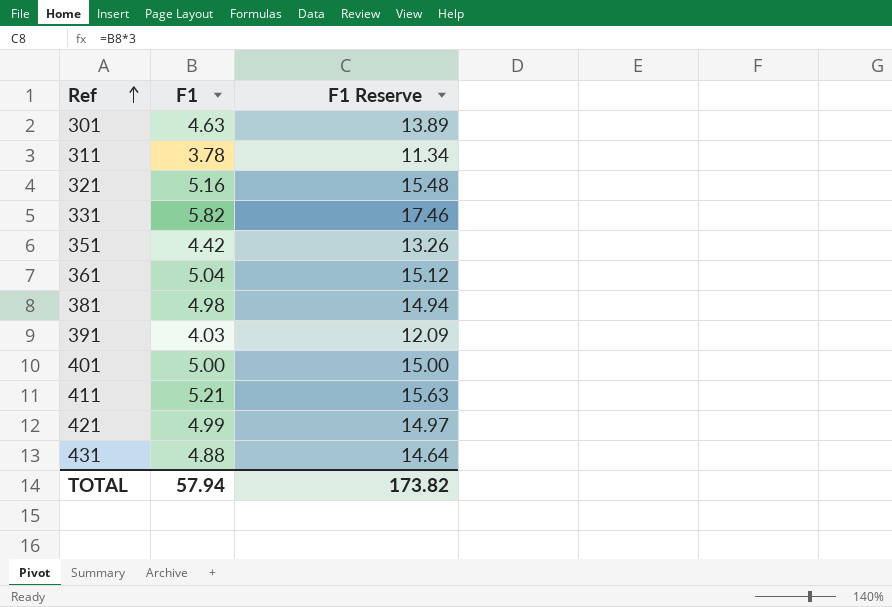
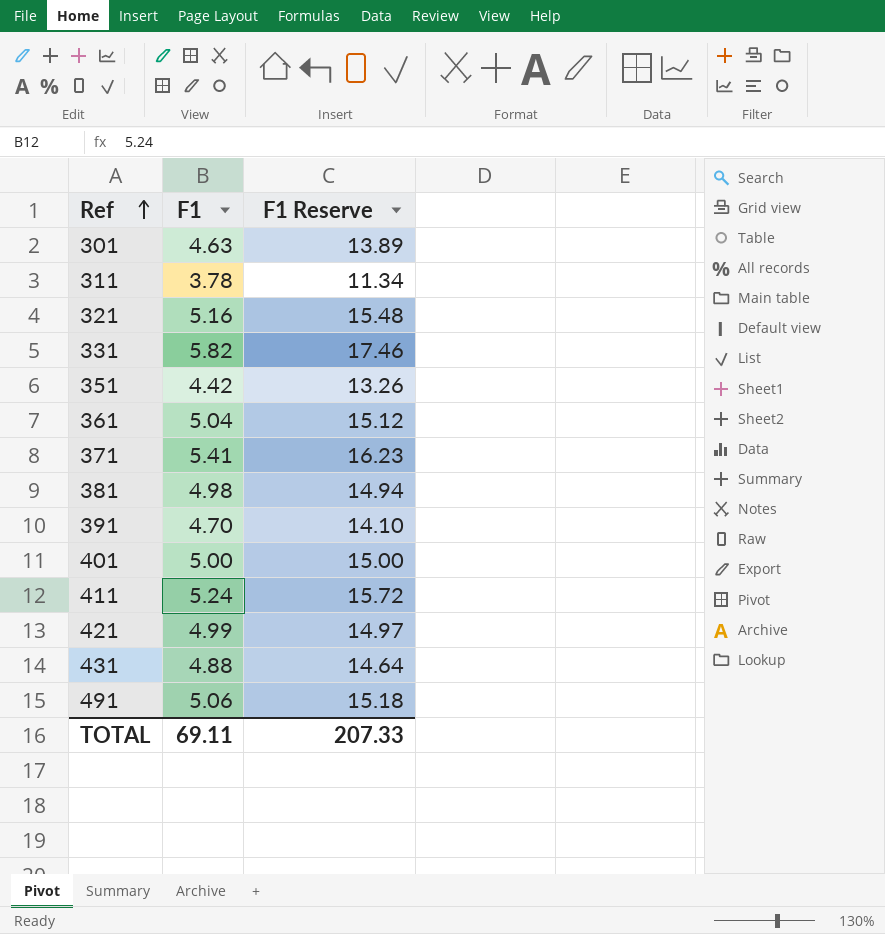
row 371: none -> 5.41 | 16.23
391 | F1: 4.03 -> 4.70
391 | F1 Reserve: 12.09 -> 14.10
411 | F1: 5.21 -> 5.24
411 | F1 Reserve: 15.63 -> 15.72
row 491: none -> 5.06 | 15.18
TOTAL | F1: 57.94 -> 69.11
TOTAL | F1 Reserve: 173.82 -> 207.33

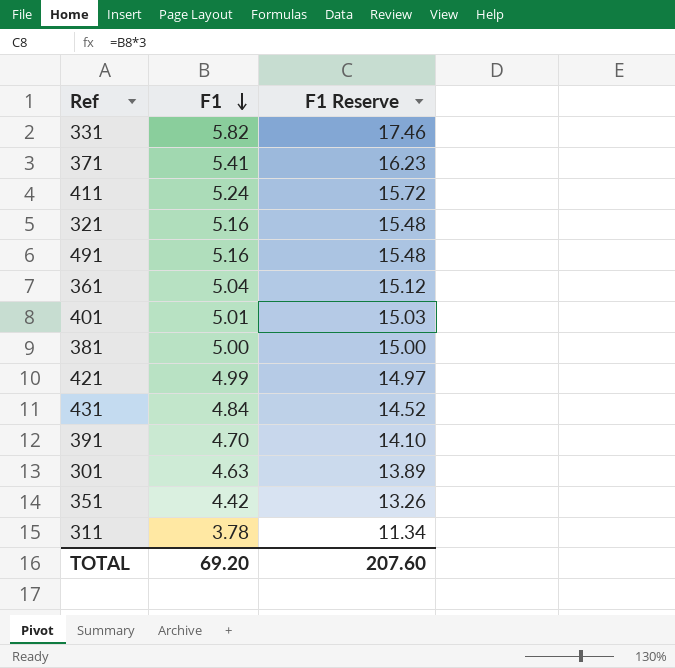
row order: Ref ascending -> F1 descending
491 | F1: 5.06 -> 5.16
491 | F1 Reserve: 15.18 -> 15.48
401 | F1: 5.00 -> 5.01
401 | F1 Reserve: 15.00 -> 15.03
381 | F1: 4.98 -> 5.00
381 | F1 Reserve: 14.94 -> 15.00
431 | F1: 4.88 -> 4.84
431 | F1 Reserve: 14.64 -> 14.52
TOTAL | F1: 69.11 -> 69.20
TOTAL | F1 Reserve: 207.33 -> 207.60

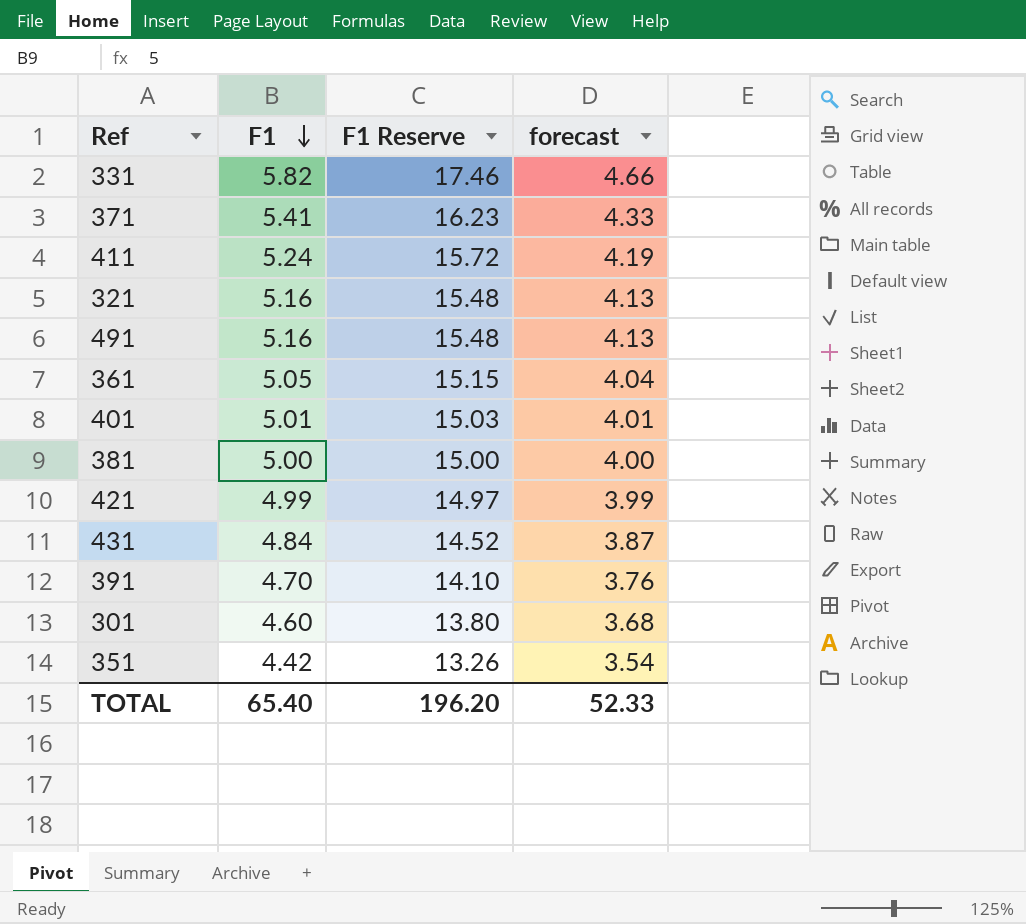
column forecast | formula: none -> [F1] * 0.8
row 311: 3.78 | 11.34 -> none
361 | F1: 5.04 -> 5.05
361 | F1 Reserve: 15.12 -> 15.15
301 | F1: 4.63 -> 4.60
301 | F1 Reserve: 13.89 -> 13.80
TOTAL | F1: 69.20 -> 65.40
TOTAL | F1 Reserve: 207.60 -> 196.20

